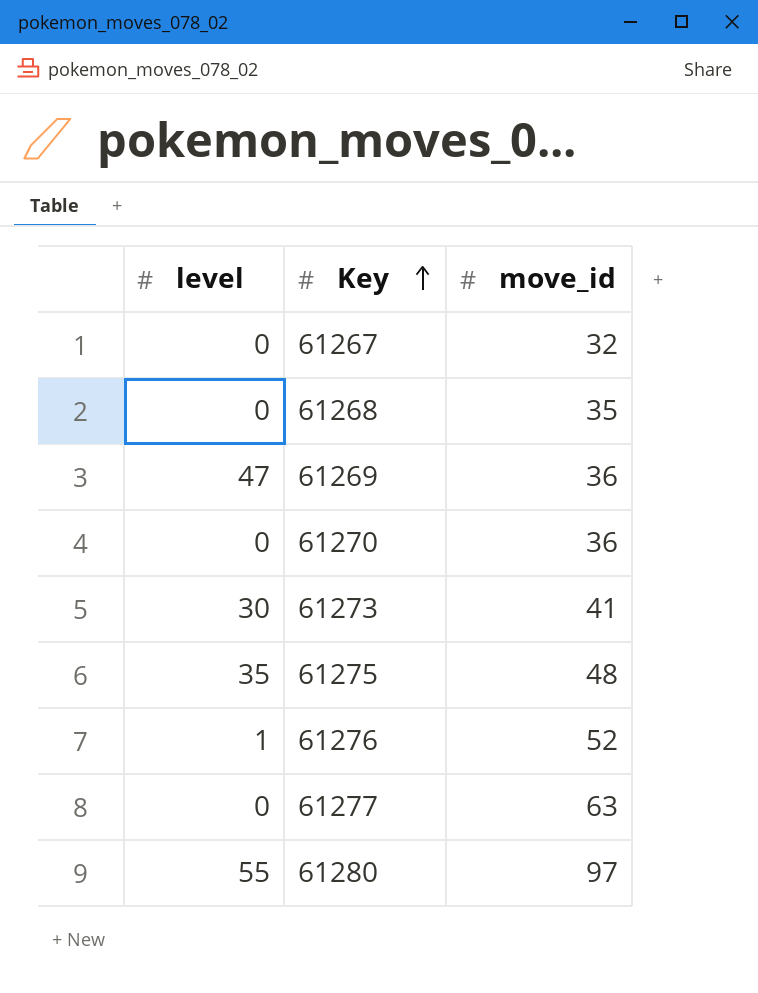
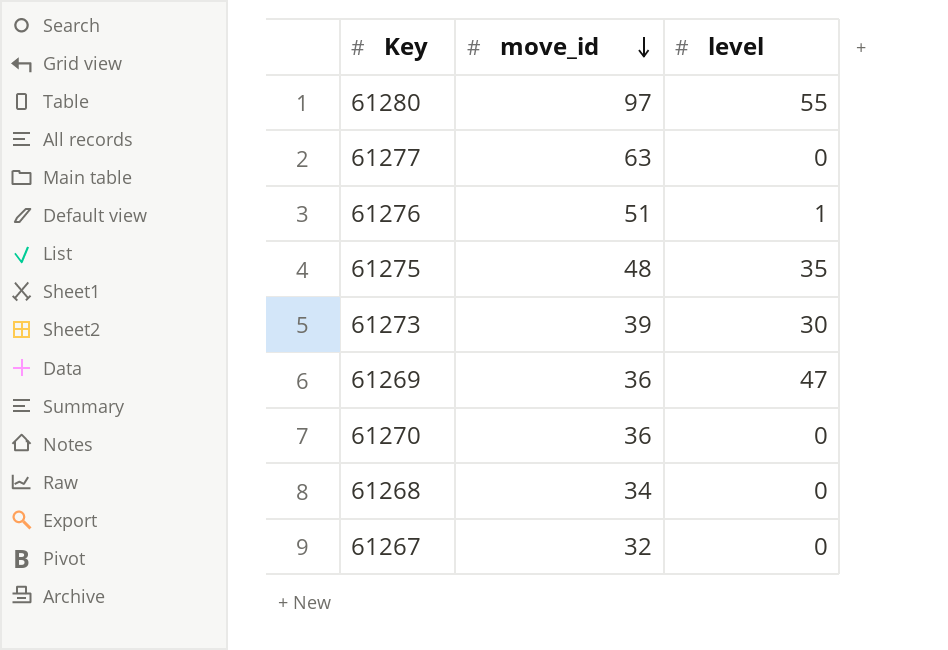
row order: Key ascending -> move_id descending
column level | position: 1 -> 3
61276 | move_id: 52 -> 51
61273 | move_id: 41 -> 39
61268 | move_id: 35 -> 34

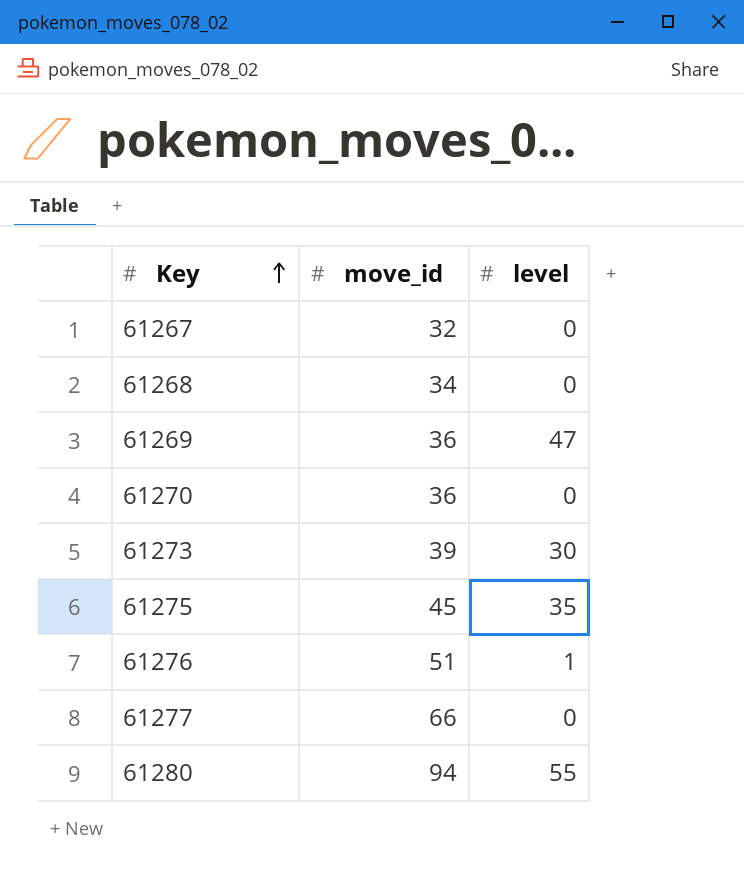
row order: move_id descending -> Key ascending
61275 | move_id: 48 -> 45
61277 | move_id: 63 -> 66
61280 | move_id: 97 -> 94

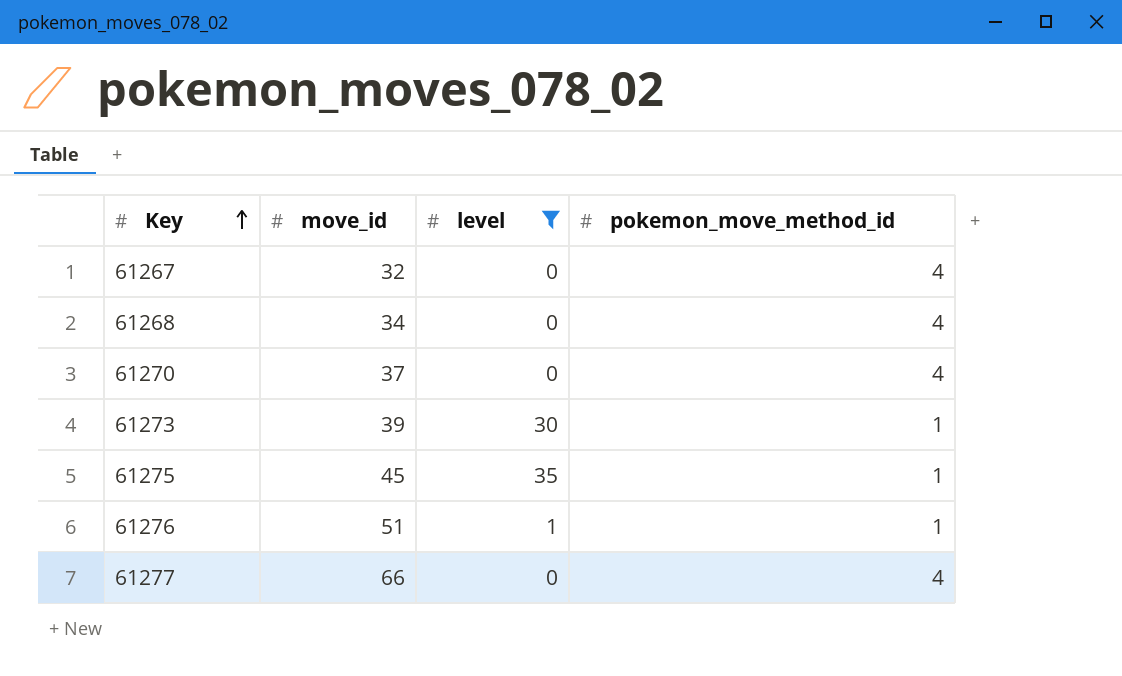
filter: none -> level <= 35
column pokemon_move_method_id | position: none -> 4
61270 | move_id: 36 -> 37

